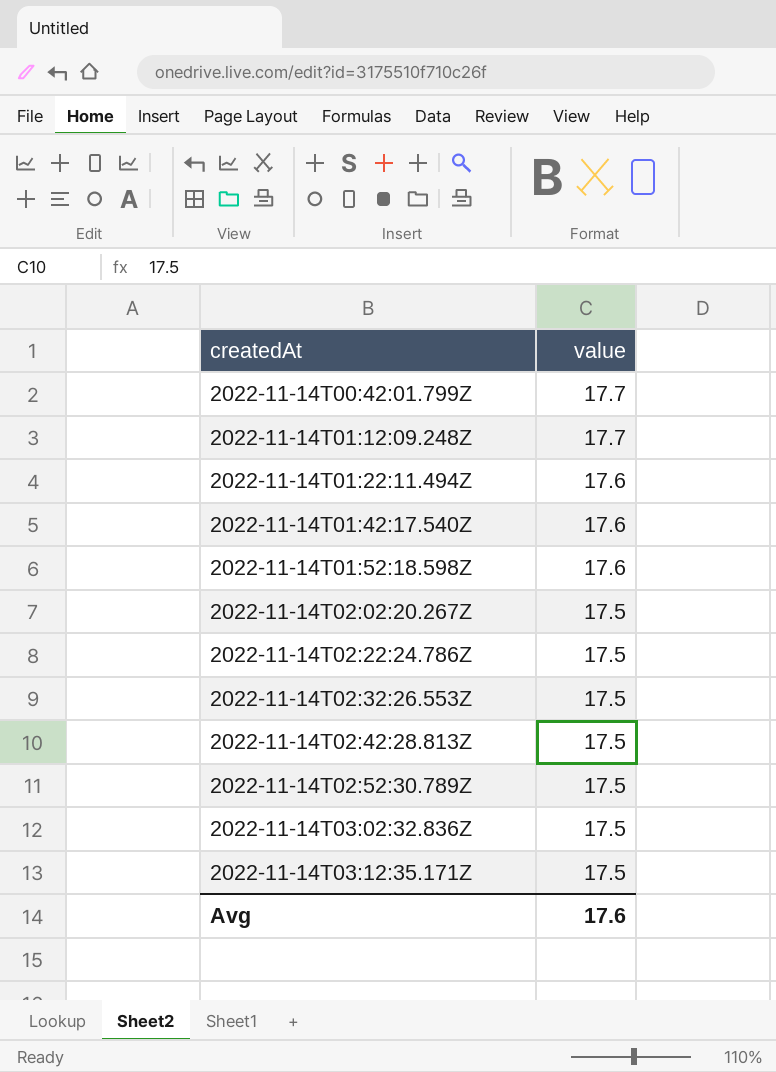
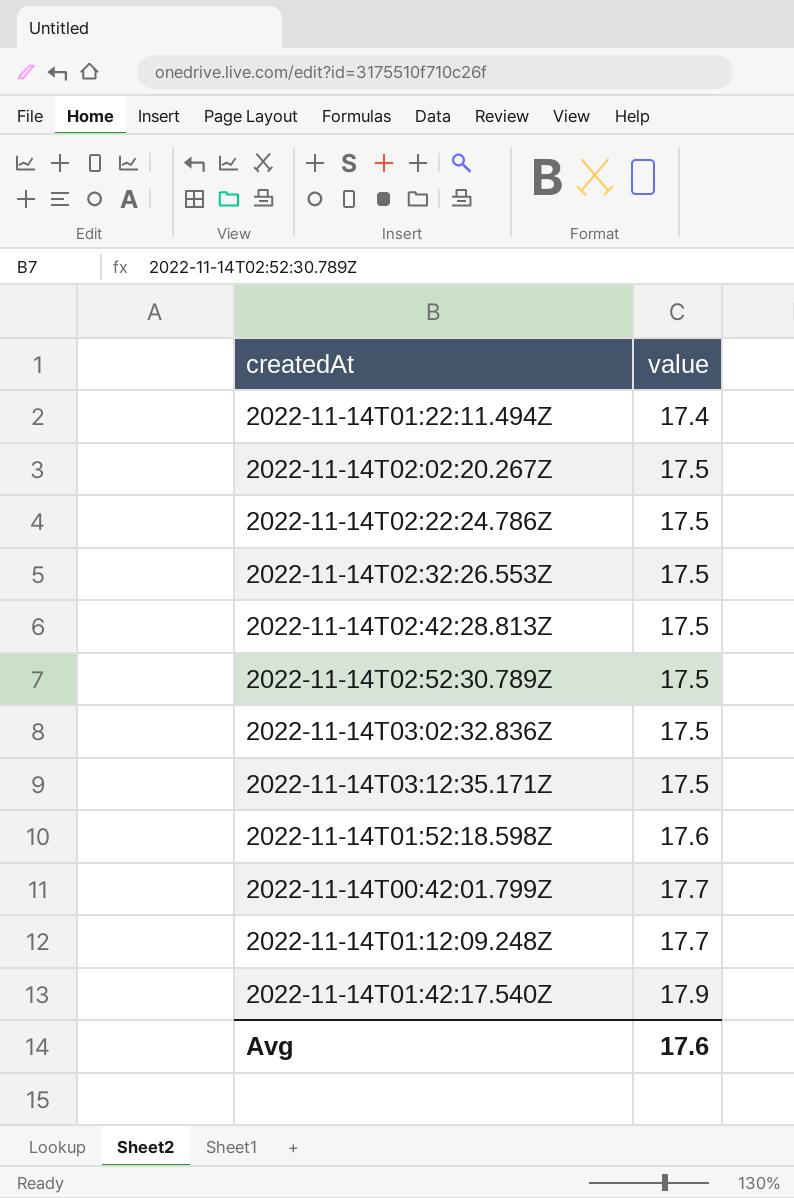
row order: createdAt ascending -> value ascending
2022-11-14T01:22:11.494Z | value: 17.6 -> 17.4
2022-11-14T01:42:17.540Z | value: 17.6 -> 17.9

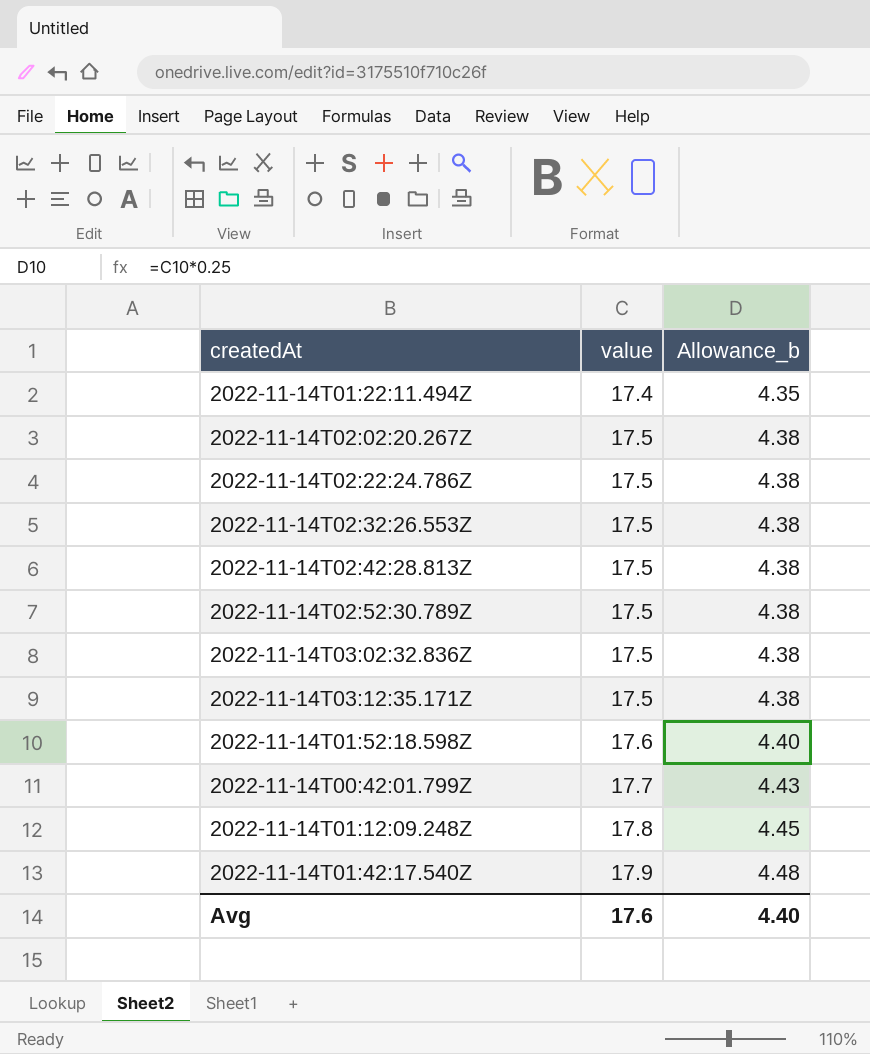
column Allowance_b | formula: none -> [value] * 0.25
2022-11-14T01:12:09.248Z | value: 17.7 -> 17.8

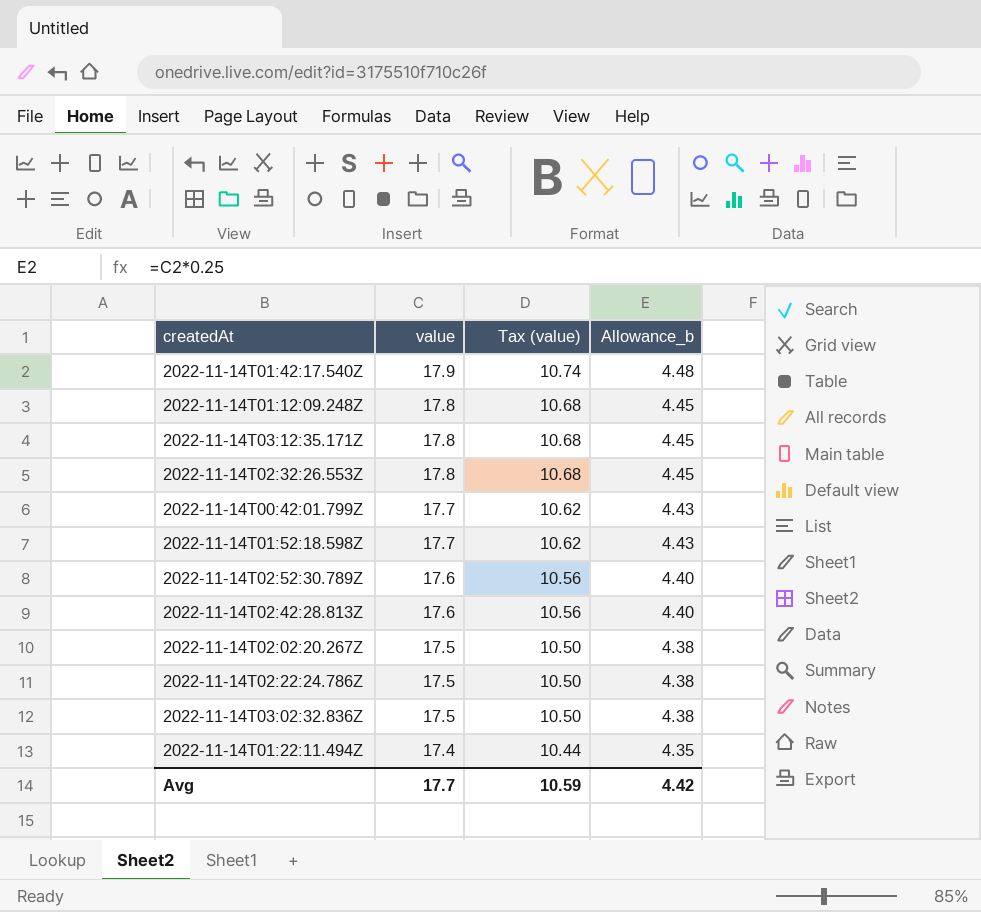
row order: value ascending -> value descending
column Tax (value) | formula: none -> [value] * 0.6
2022-11-14T03:12:35.171Z | value: 17.5 -> 17.8
2022-11-14T03:12:35.171Z | Allowance_b: 4.38 -> 4.45
2022-11-14T02:32:26.553Z | value: 17.5 -> 17.8
2022-11-14T02:32:26.553Z | Allowance_b: 4.38 -> 4.45
2022-11-14T01:52:18.598Z | value: 17.6 -> 17.7
2022-11-14T01:52:18.598Z | Allowance_b: 4.40 -> 4.43
2022-11-14T02:52:30.789Z | value: 17.5 -> 17.6
2022-11-14T02:52:30.789Z | Allowance_b: 4.38 -> 4.40
2022-11-14T02:42:28.813Z | value: 17.5 -> 17.6
2022-11-14T02:42:28.813Z | Allowance_b: 4.38 -> 4.40
Avg | value: 17.6 -> 17.7
Avg | Allowance_b: 4.40 -> 4.42

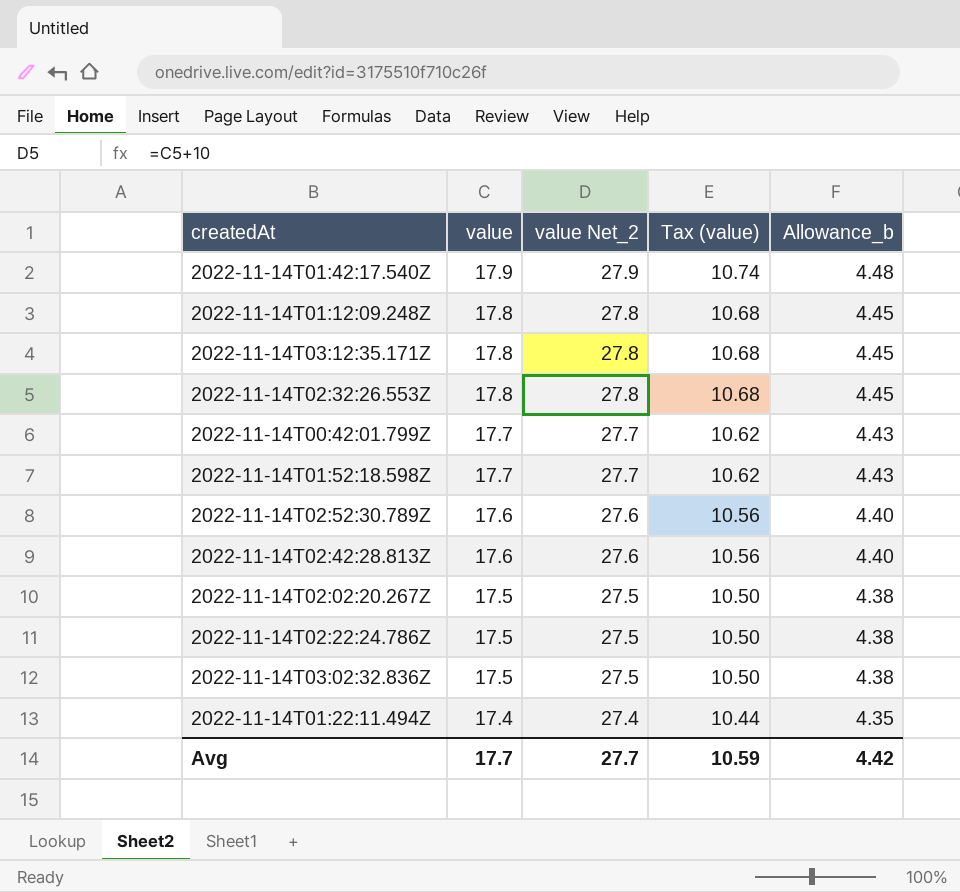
column value Net_2 | formula: none -> [value] + 10

